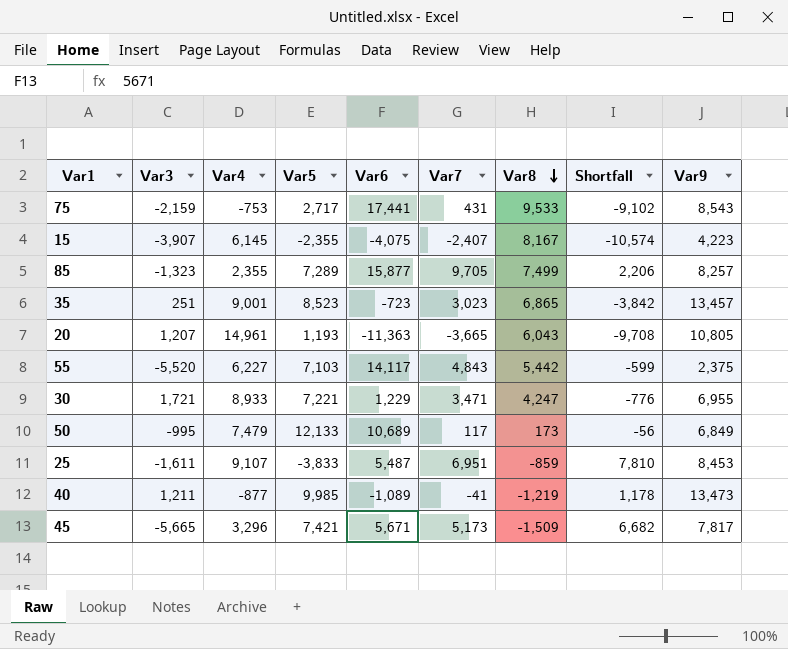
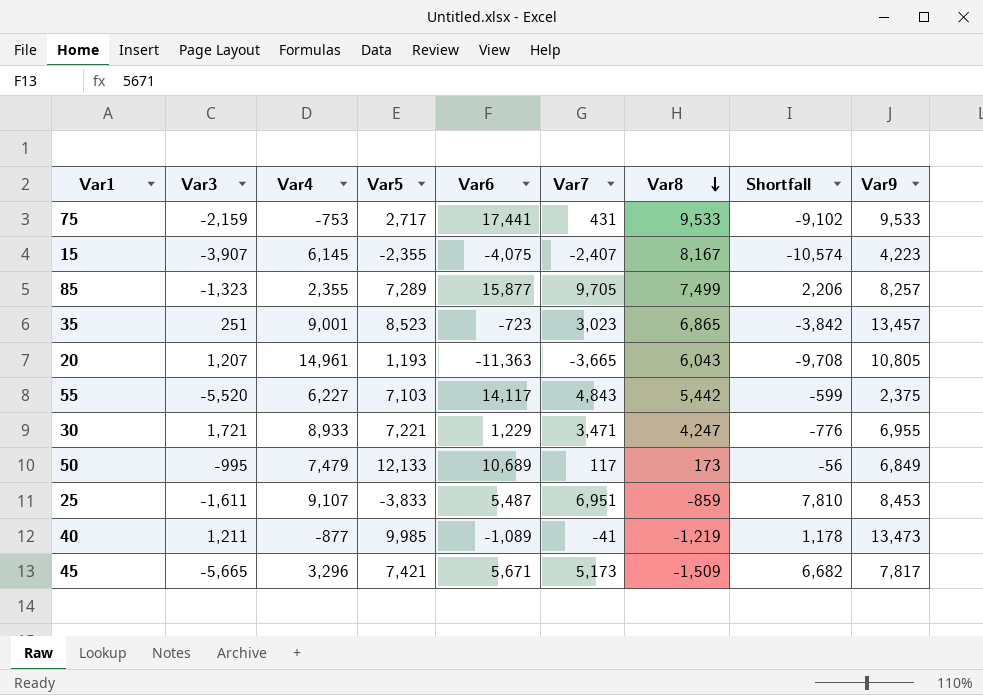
75 | Var9: 8,543 -> 9,533

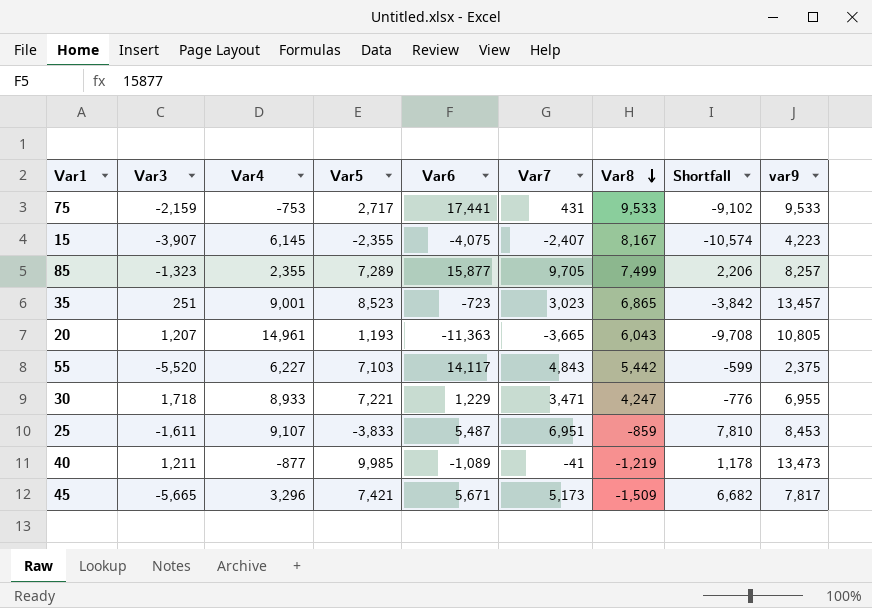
column name: Var9 -> var9
row 50: -995 | 7,479 | 12,133 | 10,689 | 117 | 173 | -56 | 6,849 -> none
30 | Var3: 1,721 -> 1,718

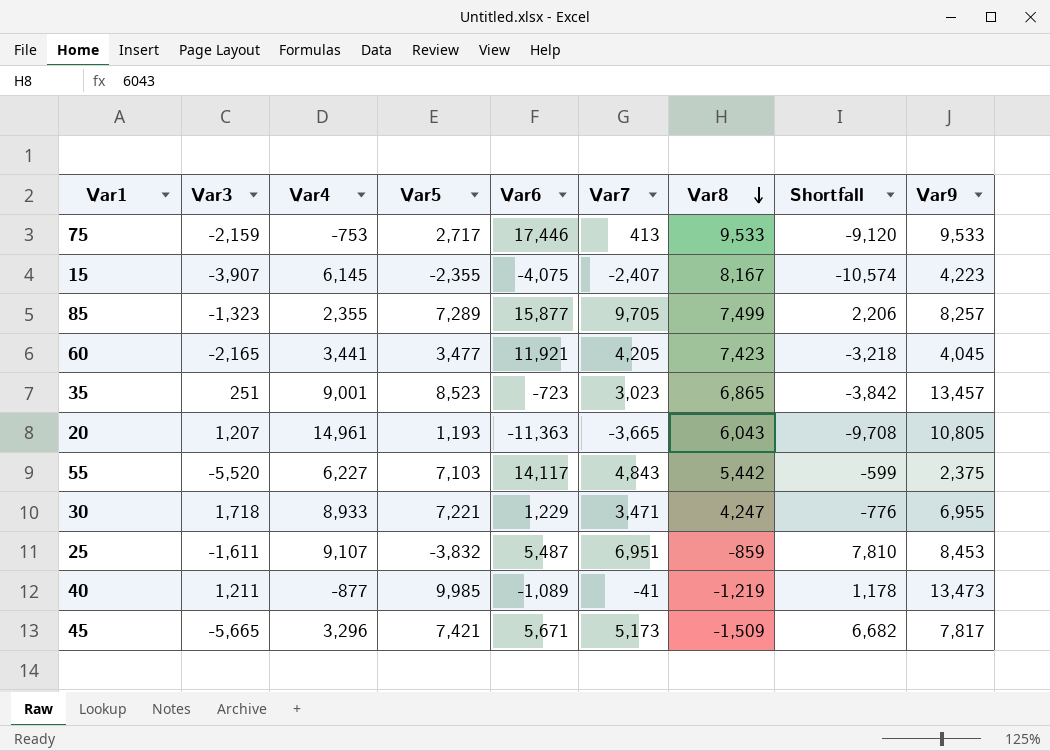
column name: var9 -> Var9
75 | Var6: 17,441 -> 17,446
75 | Var7: 431 -> 413
75 | Shortfall: -9,102 -> -9,120
row 60: none -> -2,165 | 3,441 | 3,477 | 11,921 | 4,205 | 7,423 | -3,218 | 4,045
25 | Var5: -3,833 -> -3,832

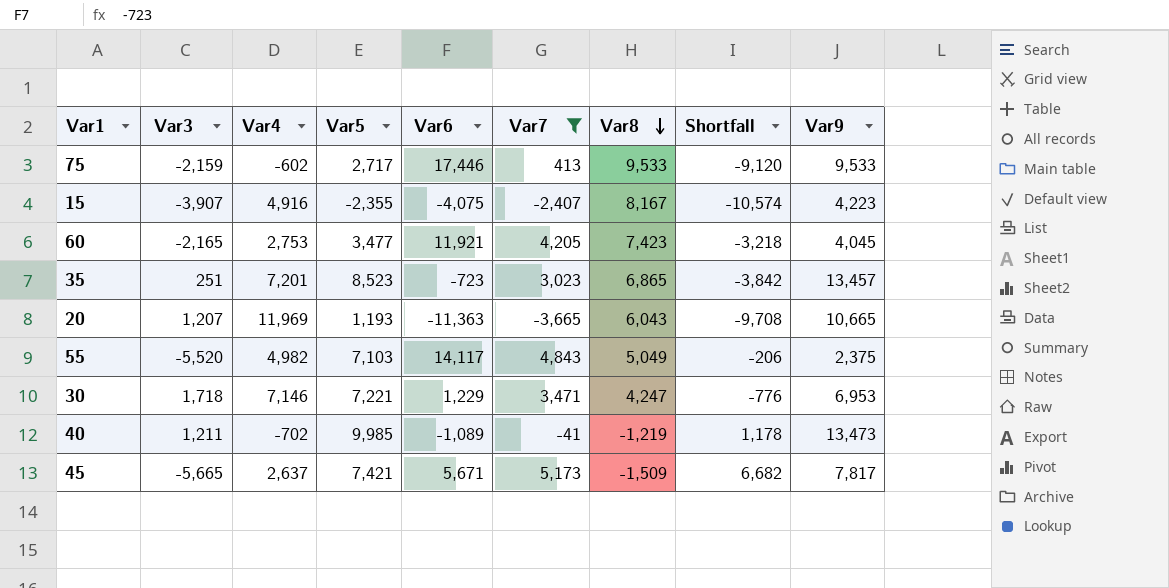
filter: none -> Var7 <= 5,173
75 | Var4: -753 -> -602
15 | Var4: 6,145 -> 4,916
60 | Var4: 3,441 -> 2,753
35 | Var4: 9,001 -> 7,201
20 | Var4: 14,961 -> 11,969
20 | Var9: 10,805 -> 10,665
55 | Var4: 6,227 -> 4,982
55 | Var8: 5,442 -> 5,049
55 | Shortfall: -599 -> -206
30 | Var4: 8,933 -> 7,146
30 | Var9: 6,955 -> 6,953
40 | Var4: -877 -> -702
45 | Var4: 3,296 -> 2,637

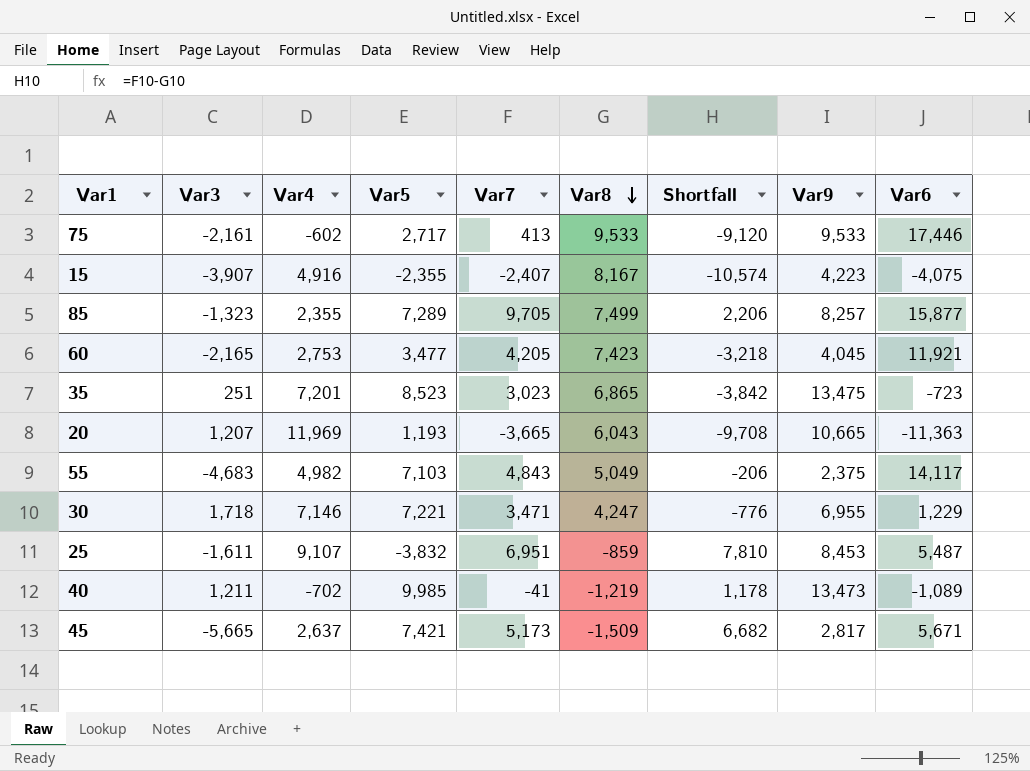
filter: Var7 <= 5,173 -> none
column Var6 | position: 5 -> 9
75 | Var3: -2,159 -> -2,161
35 | Var9: 13,457 -> 13,475
55 | Var3: -5,520 -> -4,683
30 | Var9: 6,953 -> 6,955
45 | Var9: 7,817 -> 2,817

